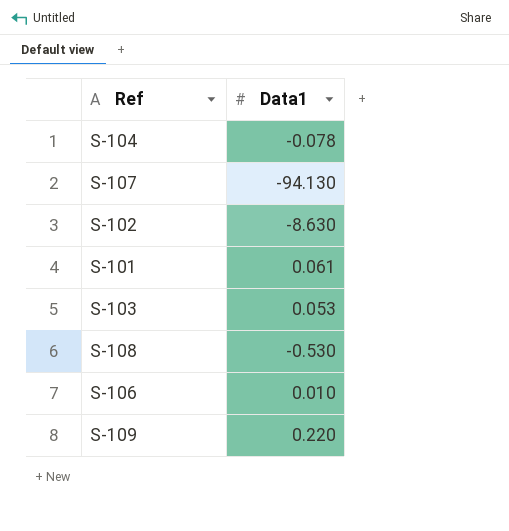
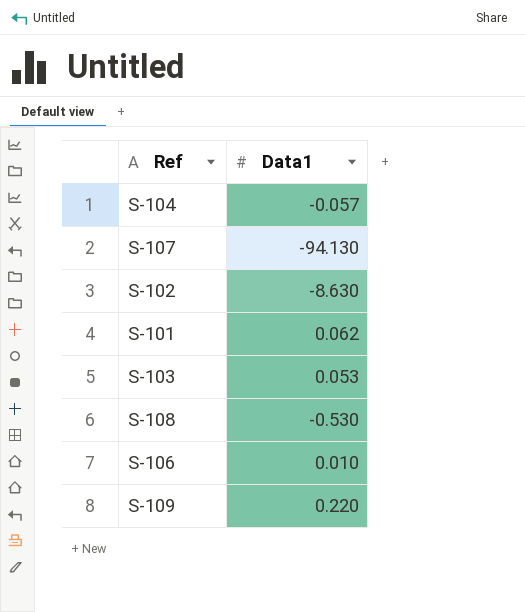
S-104 | Data1: -0.078 -> -0.057
S-101 | Data1: 0.061 -> 0.062

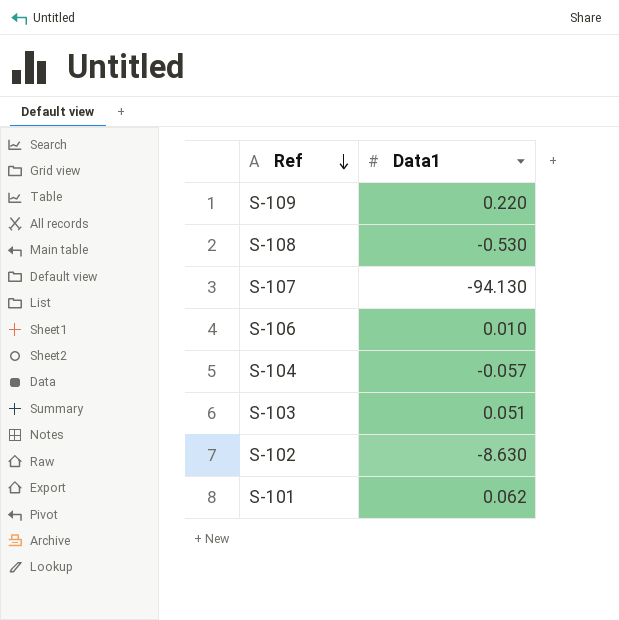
row order: none -> Ref descending
S-103 | Data1: 0.053 -> 0.051

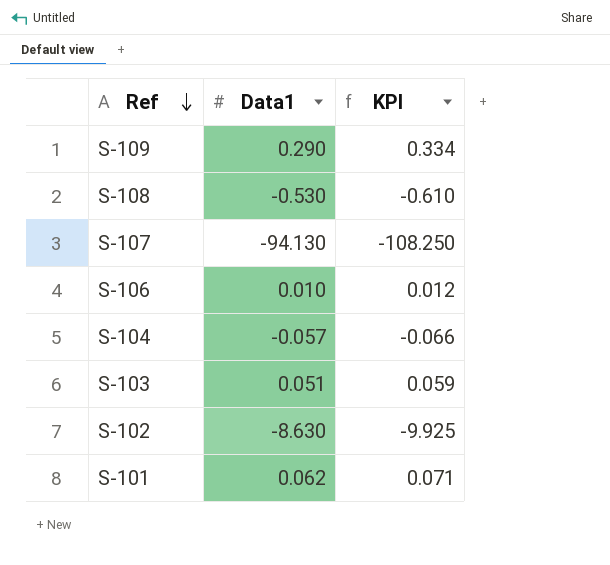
column KPI | formula: none -> [Data1] * 1.15
S-109 | Data1: 0.220 -> 0.290

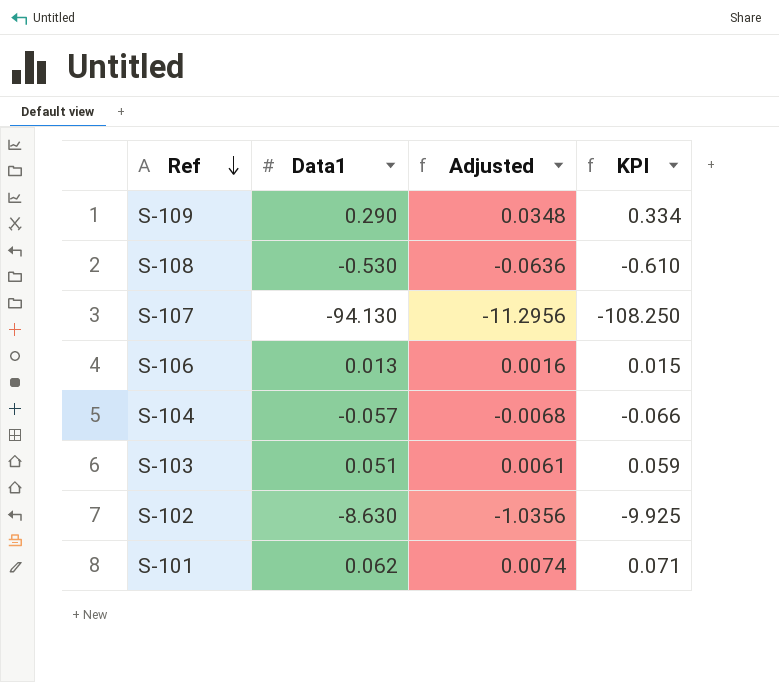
column Adjusted | formula: none -> [Data1] * 0.12
S-106 | Data1: 0.010 -> 0.013
S-106 | KPI: 0.012 -> 0.015

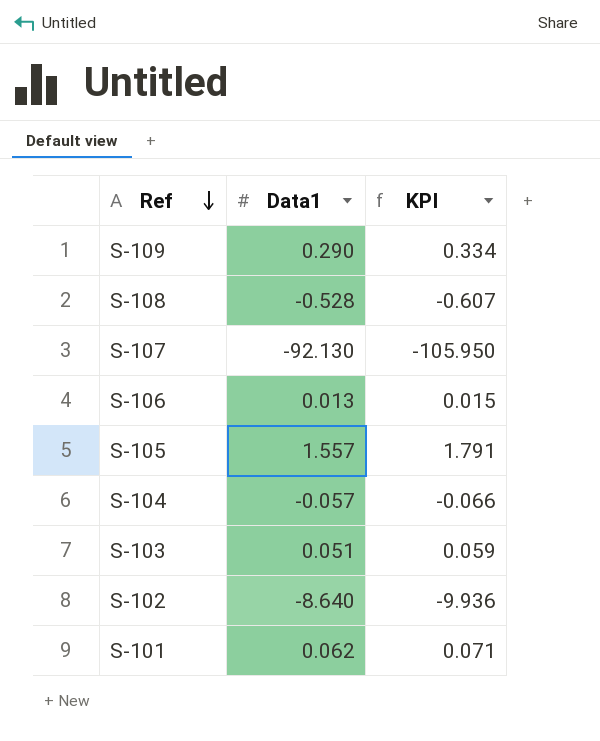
column Adjusted | formula: [Data1] * 0.12 -> none
S-108 | Data1: -0.530 -> -0.528
S-108 | KPI: -0.610 -> -0.607
S-107 | Data1: -94.130 -> -92.130
S-107 | KPI: -108.250 -> -105.950
row S-105: none -> 1.557 | 1.791
S-102 | Data1: -8.630 -> -8.640
S-102 | KPI: -9.925 -> -9.936

